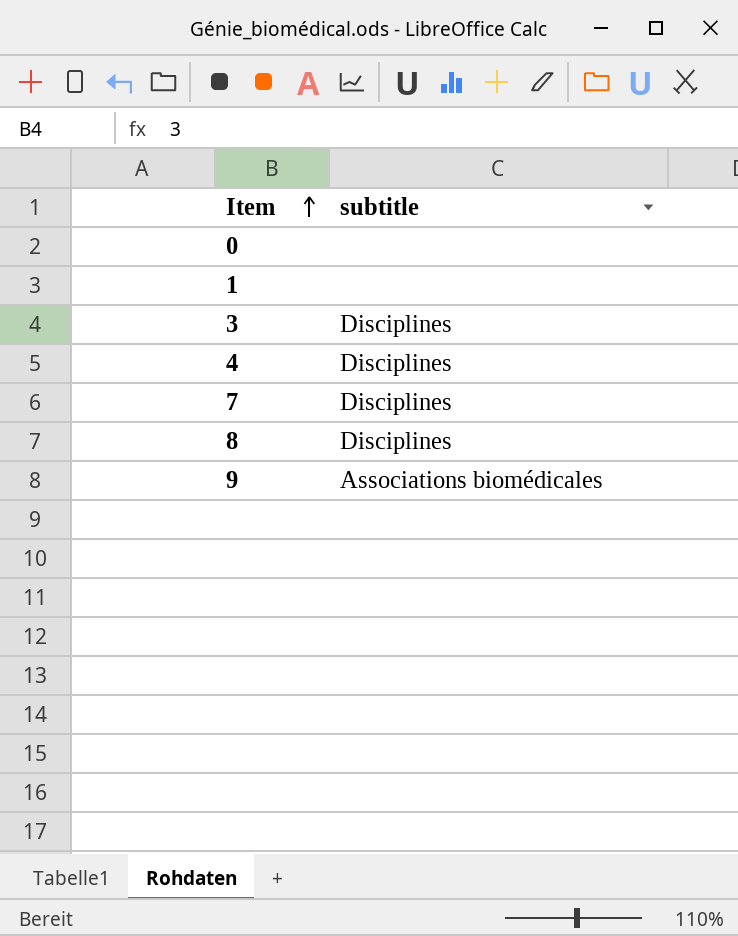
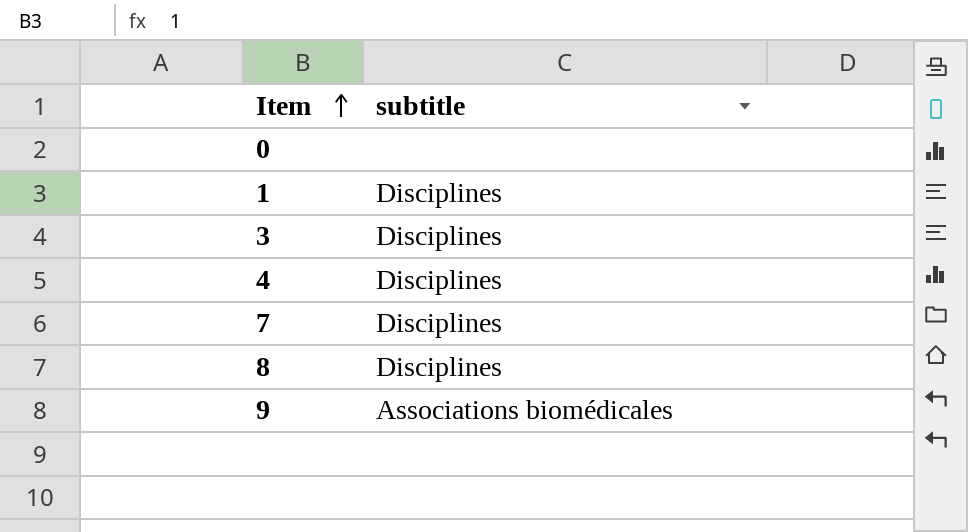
1 | subtitle: none -> Disciplines

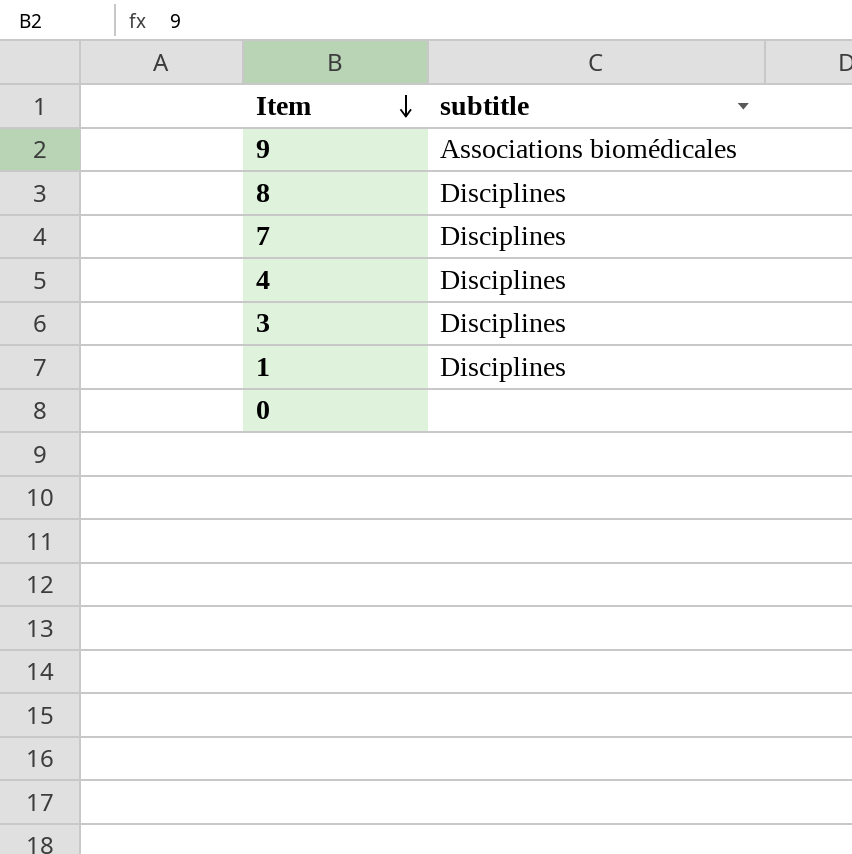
row order: Item ascending -> Item descending

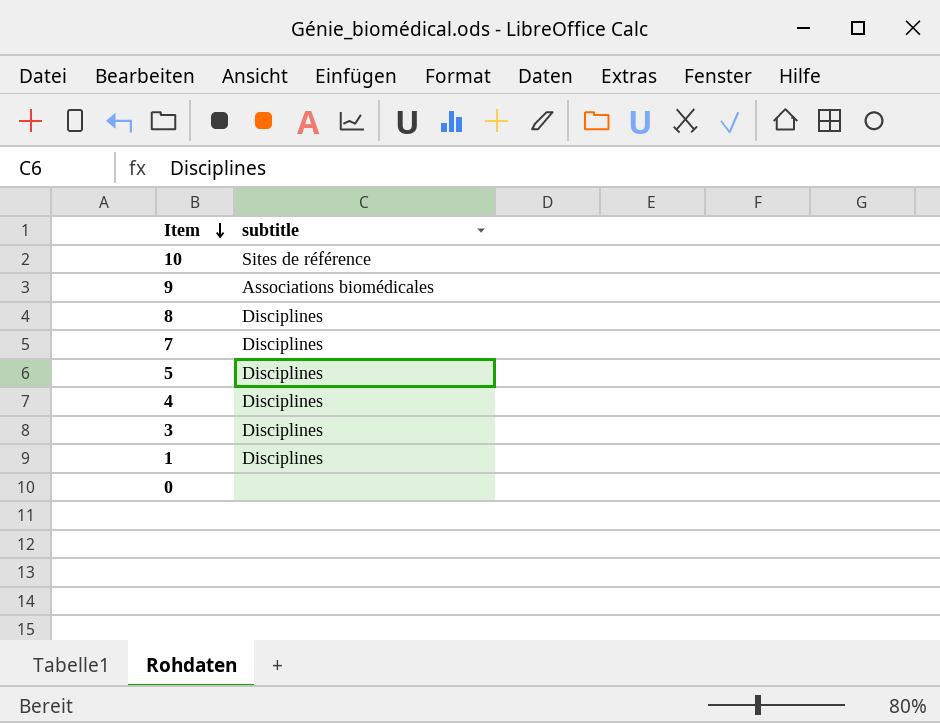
row 10: none -> Sites de référence
row 5: none -> Disciplines

